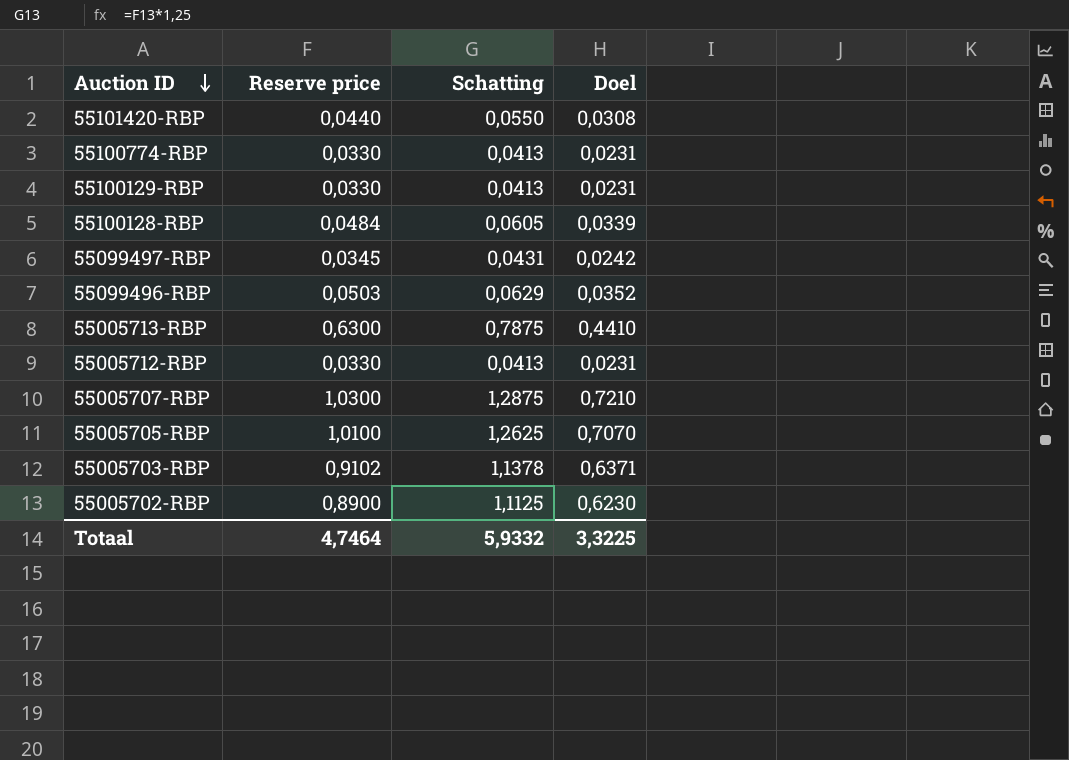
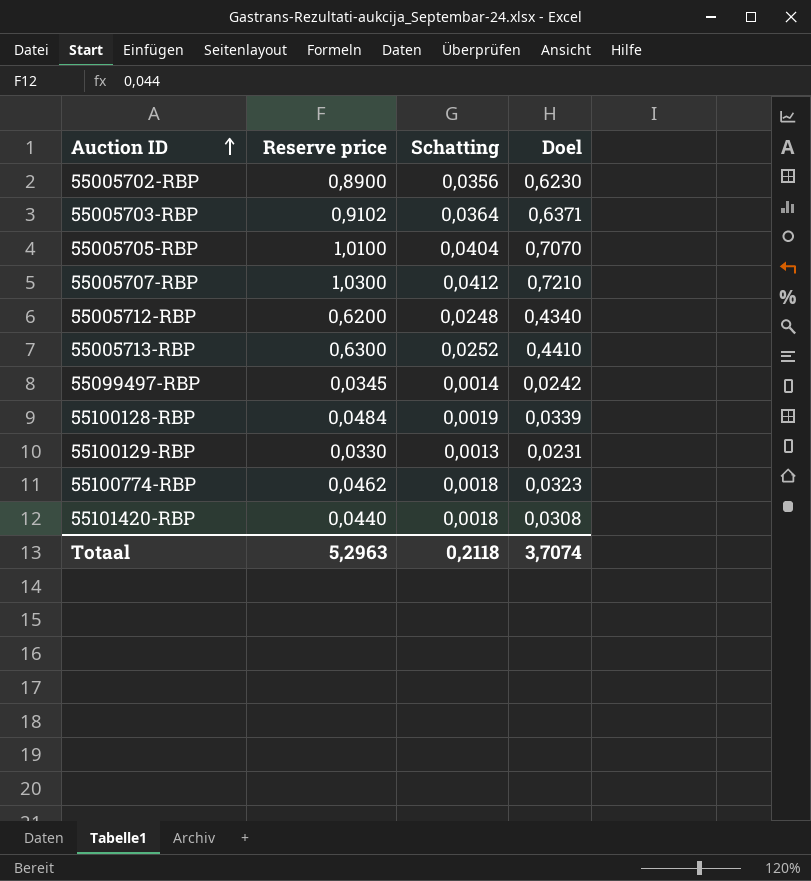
row order: Auction ID descending -> Auction ID ascending
column Schatting | formula: [Reserve price] * 1,25 -> [Reserve price] * 0,04
row 55099496-RBP: 0,0503 | 0,0629 | 0,0352 -> none
55005712-RBP | Reserve price: 0,0330 -> 0,6200
55005712-RBP | Doel: 0,0231 -> 0,4340
55100774-RBP | Reserve price: 0,0330 -> 0,0462
55100774-RBP | Doel: 0,0231 -> 0,0323
Totaal | Reserve price: 4,7464 -> 5,2963
Totaal | Schatting: 5,9332 -> 0,2118
Totaal | Doel: 3,3225 -> 3,7074

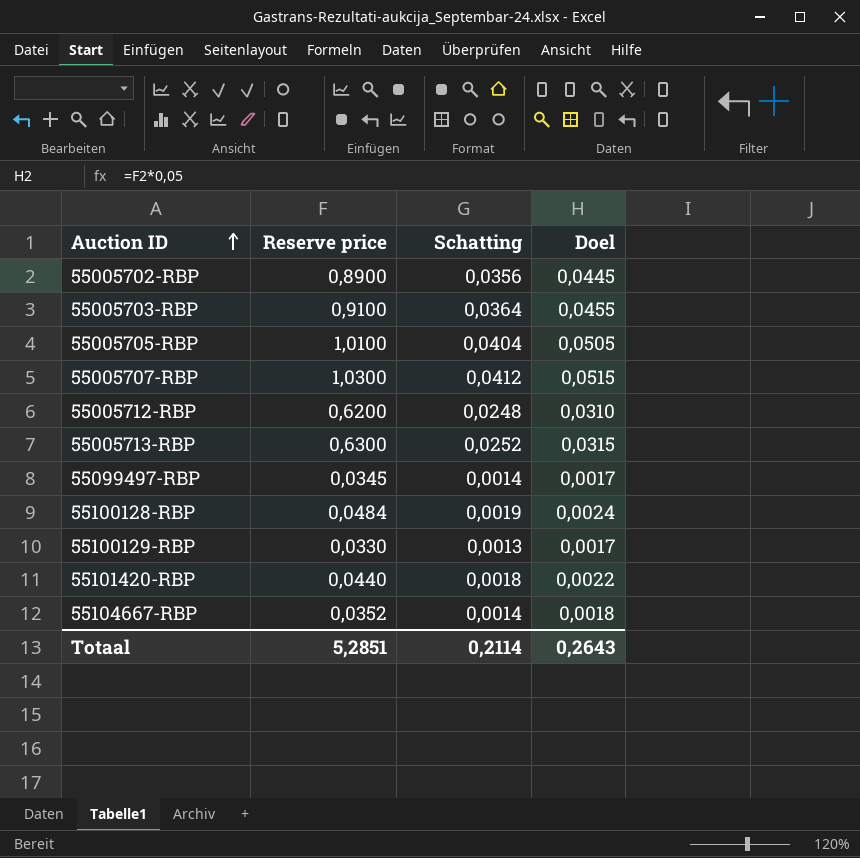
column Doel | formula: [Reserve price] * 0,7 -> [Reserve price] * 0,05
row 55100774-RBP: 0,0462 | 0,0018 | 0,0323 -> none
55005703-RBP | Reserve price: 0,9102 -> 0,9100
row 55104667-RBP: none -> 0,0352 | 0,0014 | 0,0018
Totaal | Reserve price: 5,2963 -> 5,2851
Totaal | Schatting: 0,2118 -> 0,2114
Totaal | Doel: 3,7074 -> 0,2643

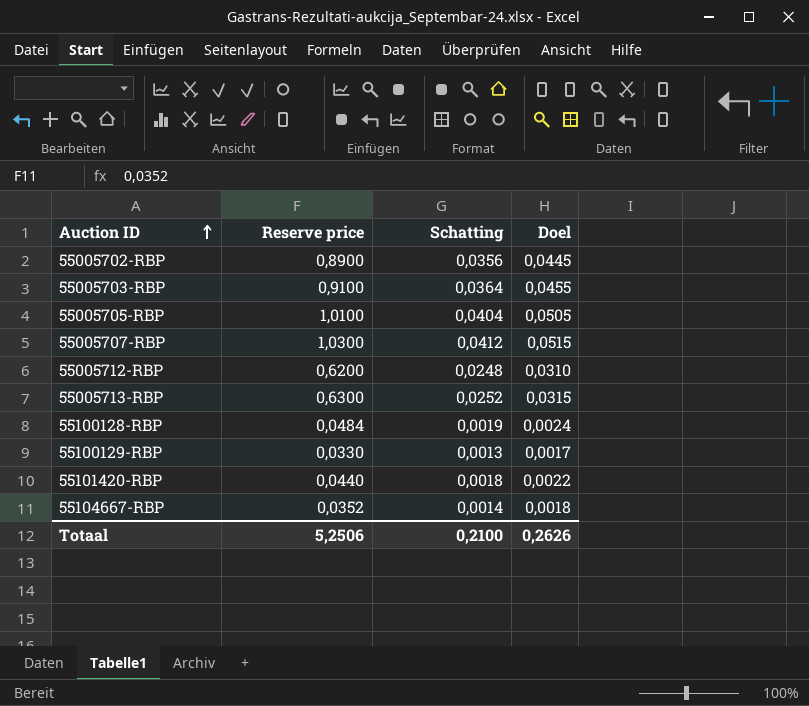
row 55099497-RBP: 0,0345 | 0,0014 | 0,0017 -> none
Totaal | Reserve price: 5,2851 -> 5,2506
Totaal | Schatting: 0,2114 -> 0,2100
Totaal | Doel: 0,2643 -> 0,2626

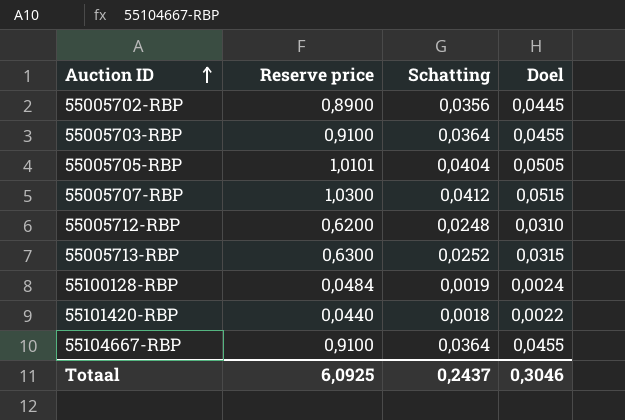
row 55100129-RBP: 0,0330 | 0,0013 | 0,0017 -> none
55005705-RBP | Reserve price: 1,0100 -> 1,0101
55104667-RBP | Reserve price: 0,0352 -> 0,9100
55104667-RBP | Schatting: 0,0014 -> 0,0364
55104667-RBP | Doel: 0,0018 -> 0,0455
Totaal | Reserve price: 5,2506 -> 6,0925
Totaal | Schatting: 0,2100 -> 0,2437
Totaal | Doel: 0,2626 -> 0,3046

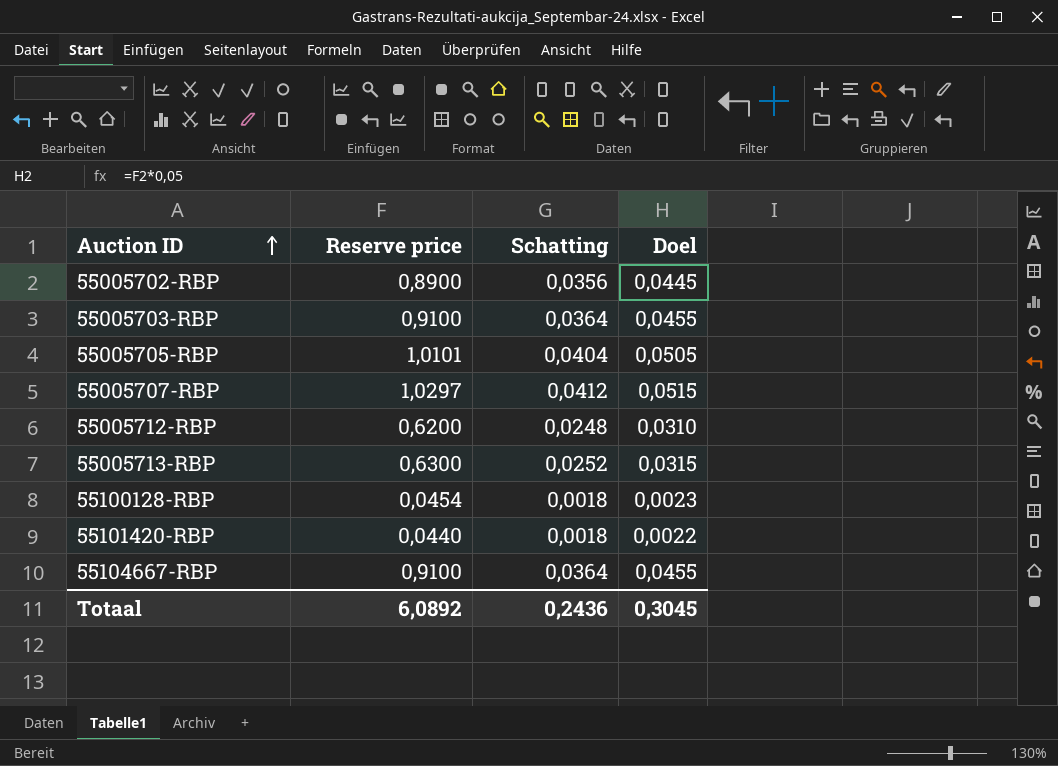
55005707-RBP | Reserve price: 1,0300 -> 1,0297
55100128-RBP | Reserve price: 0,0484 -> 0,0454
55100128-RBP | Schatting: 0,0019 -> 0,0018
55100128-RBP | Doel: 0,0024 -> 0,0023
Totaal | Reserve price: 6,0925 -> 6,0892
Totaal | Schatting: 0,2437 -> 0,2436
Totaal | Doel: 0,3046 -> 0,3045

